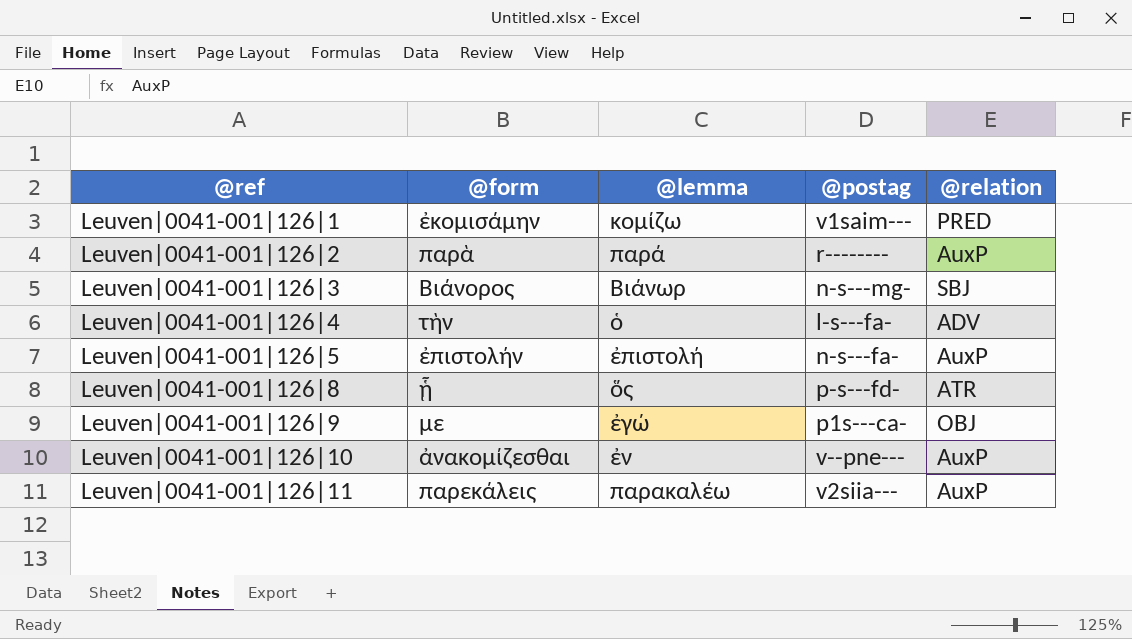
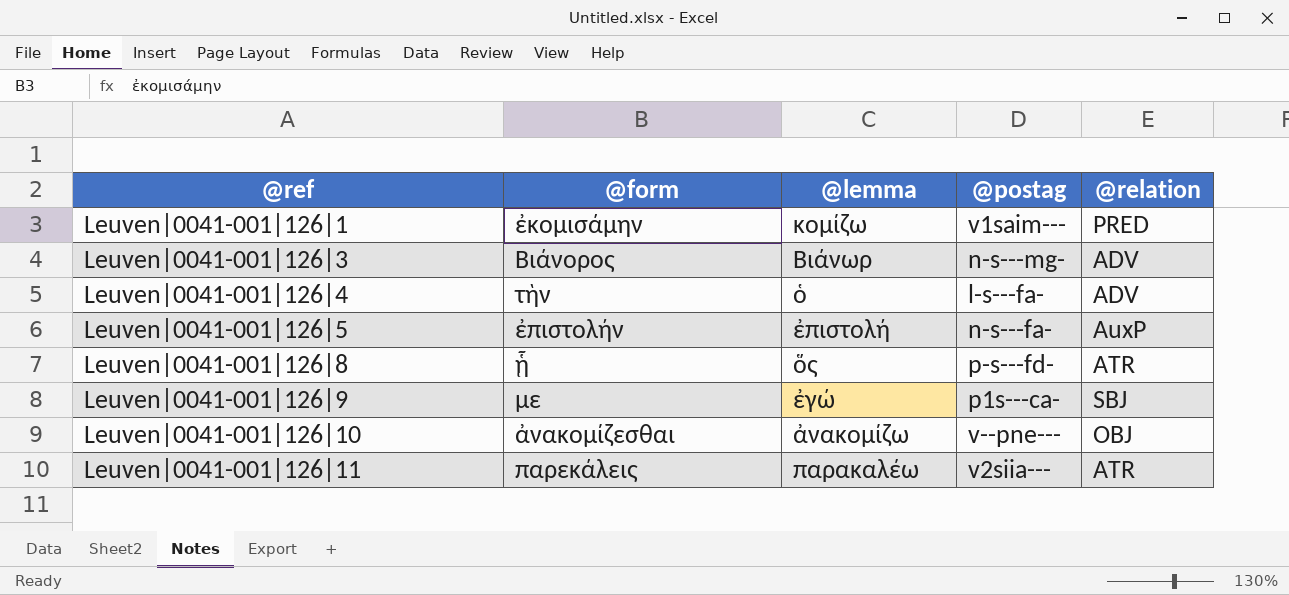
row Leuven|0041-001|126|2: παρὰ | παρά | r-------- | AuxP -> none
Leuven|0041-001|126|3 | @relation: SBJ -> ADV
Leuven|0041-001|126|9 | @relation: OBJ -> SBJ
Leuven|0041-001|126|10 | @lemma: ἐν -> ἀνακομίζω
Leuven|0041-001|126|10 | @relation: AuxP -> OBJ
Leuven|0041-001|126|11 | @relation: AuxP -> ATR

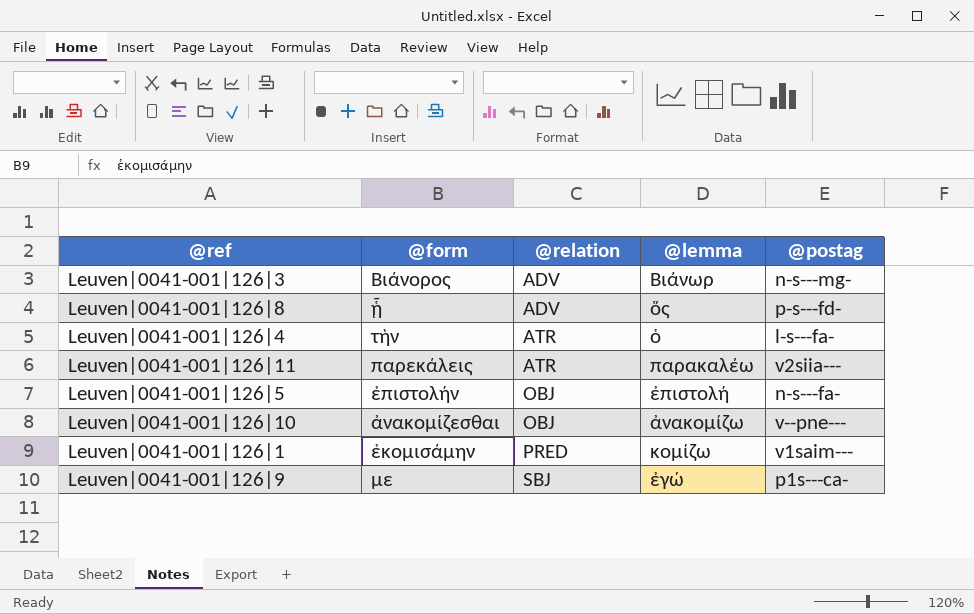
row order: @ref ascending -> @relation ascending
column @relation | position: 5 -> 3
Leuven|0041-001|126|8 | @relation: ATR -> ADV
Leuven|0041-001|126|4 | @relation: ADV -> ATR
Leuven|0041-001|126|5 | @relation: AuxP -> OBJ

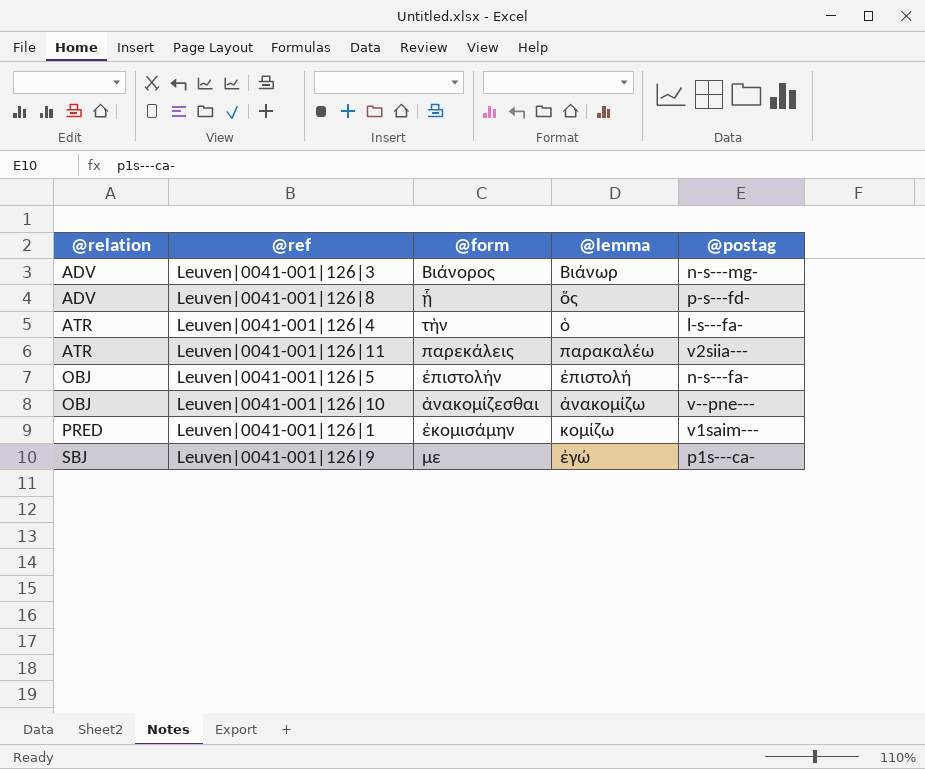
column @relation | position: 3 -> 1

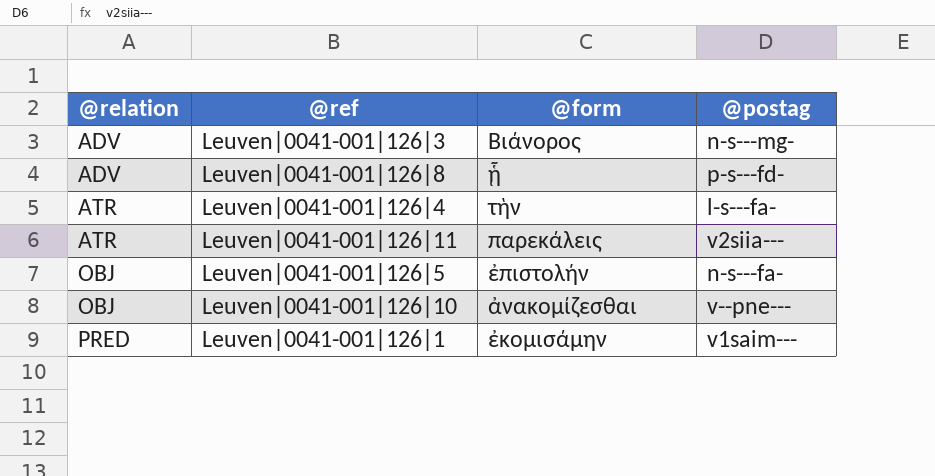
column @lemma | position: 4 -> none
row Leuven|0041-001|126|9: SBJ | με | ἐγώ | p1s---ca- -> none

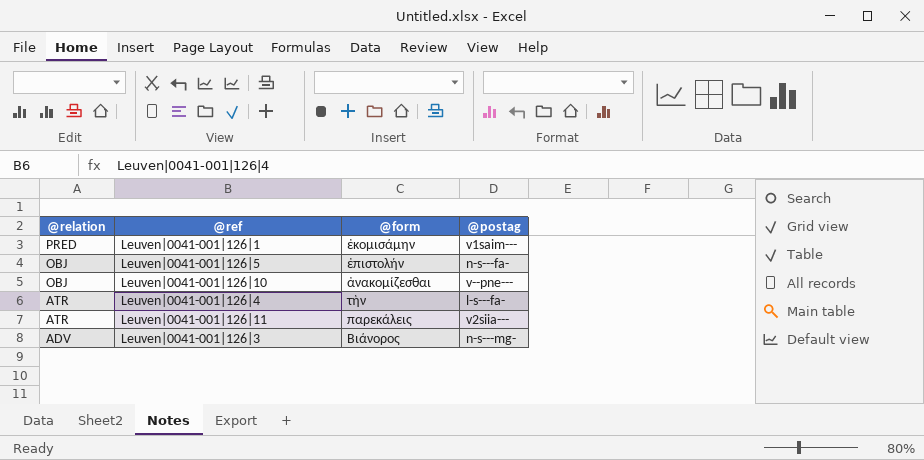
row order: @relation ascending -> @relation descending
row Leuven|0041-001|126|8: ADV | ᾗ | p-s---fd- -> none

